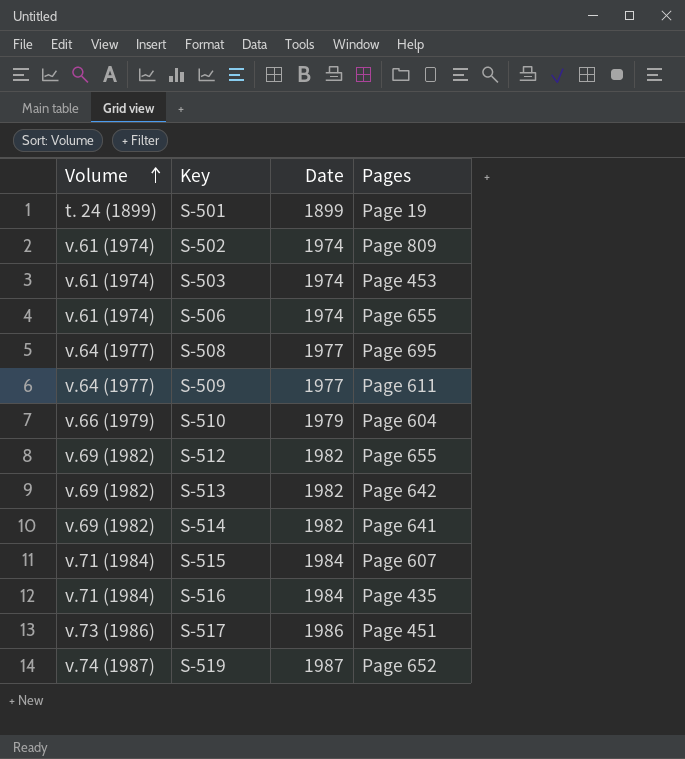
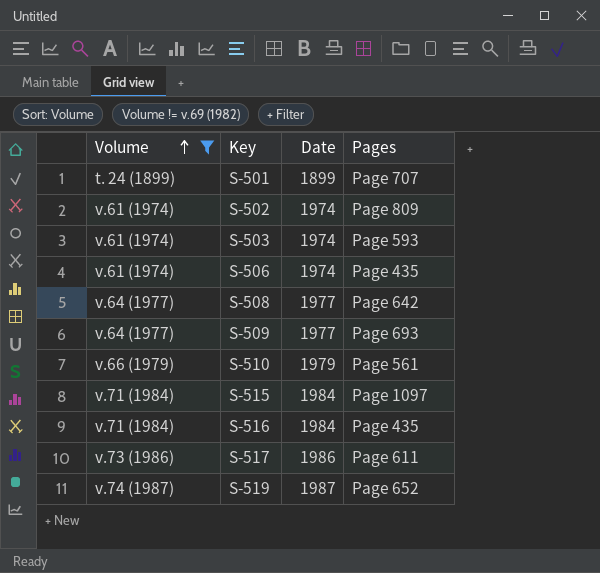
filter: none -> Volume != v.69 (1982)
S-501 | Pages: Page 19 -> Page 707
S-503 | Pages: Page 453 -> Page 593
S-506 | Pages: Page 655 -> Page 435
S-508 | Pages: Page 695 -> Page 642
S-509 | Pages: Page 611 -> Page 693
S-510 | Pages: Page 604 -> Page 561
S-515 | Pages: Page 607 -> Page 1097
S-517 | Pages: Page 451 -> Page 611

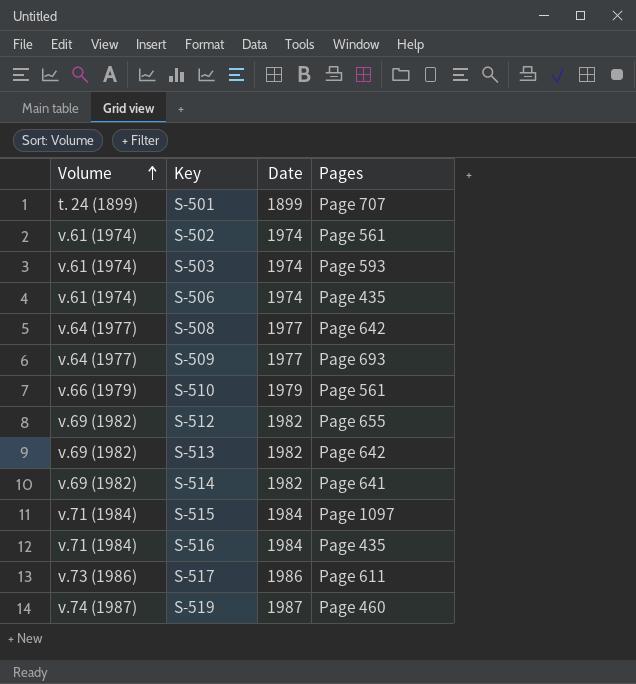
filter: Volume != v.69 (1982) -> none
S-502 | Pages: Page 809 -> Page 561
S-519 | Pages: Page 652 -> Page 460

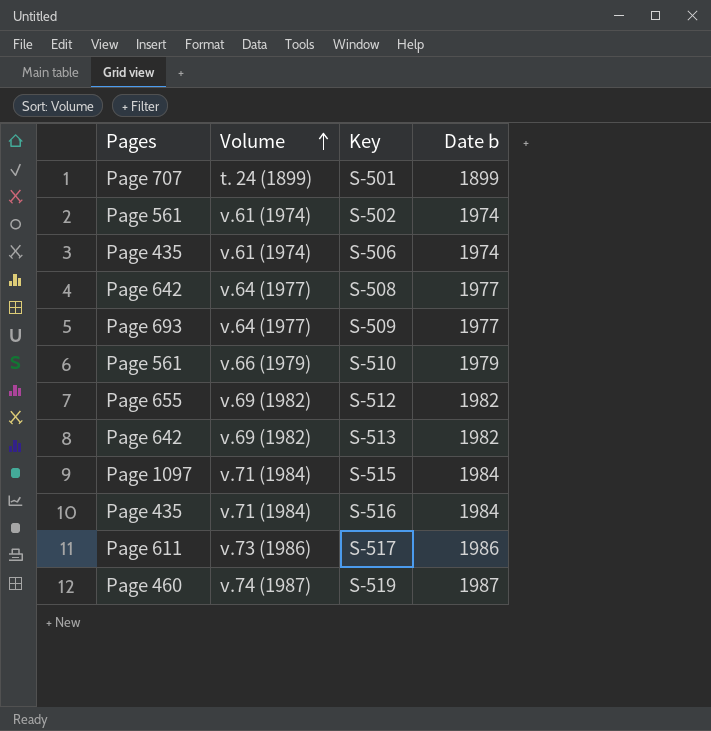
column Pages | position: 4 -> 1
column name: Date -> Date b
row S-503: v.61 (1974) | 1974 | Page 593 -> none
row S-514: v.69 (1982) | 1982 | Page 641 -> none

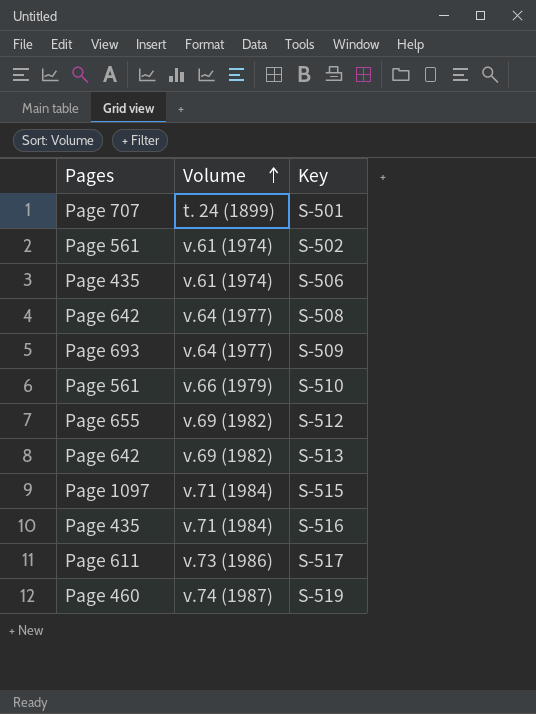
column Date b | position: 4 -> none

